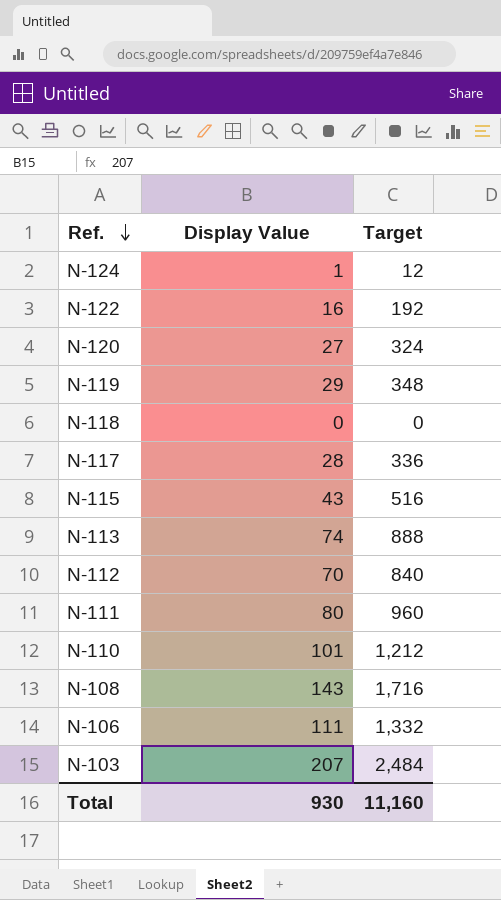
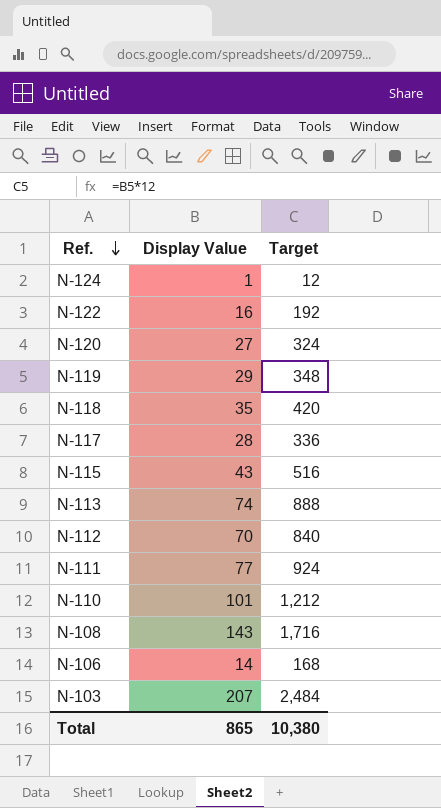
N-118 | Display Value: 0 -> 35
N-118 | Target: 0 -> 420
N-111 | Display Value: 80 -> 77
N-111 | Target: 960 -> 924
N-106 | Display Value: 111 -> 14
N-106 | Target: 1,332 -> 168
Total | Display Value: 930 -> 865
Total | Target: 11,160 -> 10,380

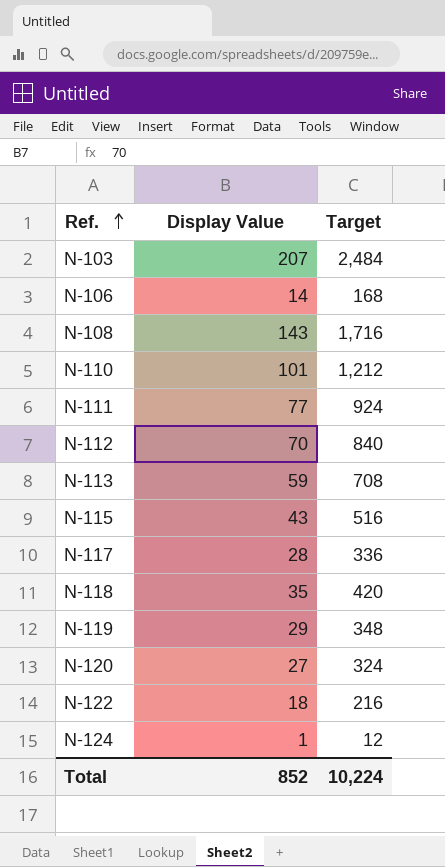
row order: Ref. descending -> Ref. ascending
N-113 | Display Value: 74 -> 59
N-113 | Target: 888 -> 708
N-122 | Display Value: 16 -> 18
N-122 | Target: 192 -> 216
Total | Display Value: 865 -> 852
Total | Target: 10,380 -> 10,224

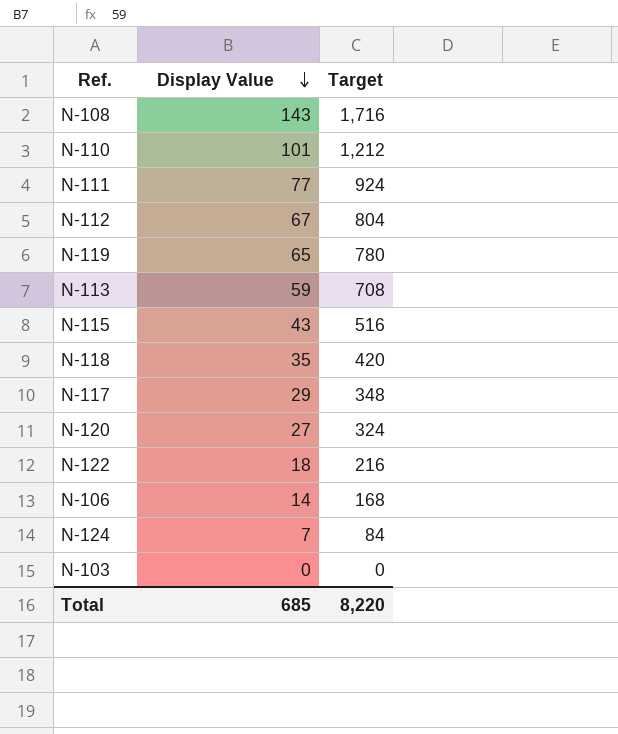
row order: Ref. ascending -> Display Value descending
N-112 | Display Value: 70 -> 67
N-112 | Target: 840 -> 804
N-119 | Display Value: 29 -> 65
N-119 | Target: 348 -> 780
N-117 | Display Value: 28 -> 29
N-117 | Target: 336 -> 348
N-124 | Display Value: 1 -> 7
N-124 | Target: 12 -> 84
N-103 | Display Value: 207 -> 0
N-103 | Target: 2,484 -> 0
Total | Display Value: 852 -> 685
Total | Target: 10,224 -> 8,220

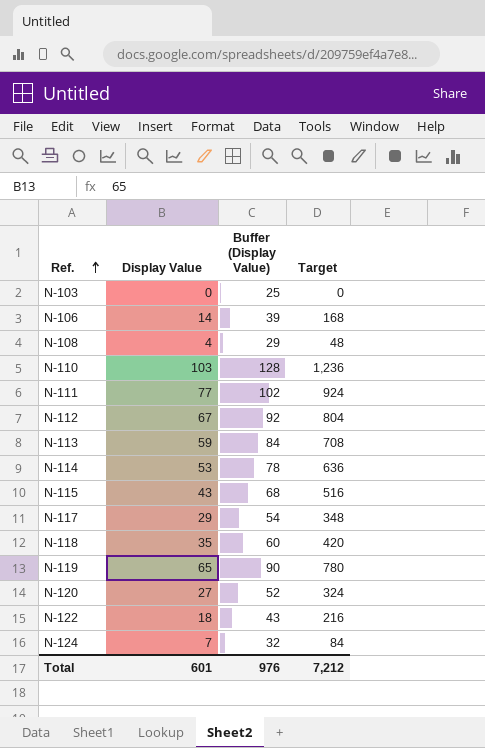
row order: Display Value descending -> Ref. ascending
column Buffer (Display Value) | formula: none -> [Display Value] + 25
N-108 | Display Value: 143 -> 4
N-108 | Target: 1,716 -> 48
N-110 | Display Value: 101 -> 103
N-110 | Target: 1,212 -> 1,236
row N-114: none -> 53 | 78 | 636
Total | Display Value: 685 -> 601
Total | Target: 8,220 -> 7,212

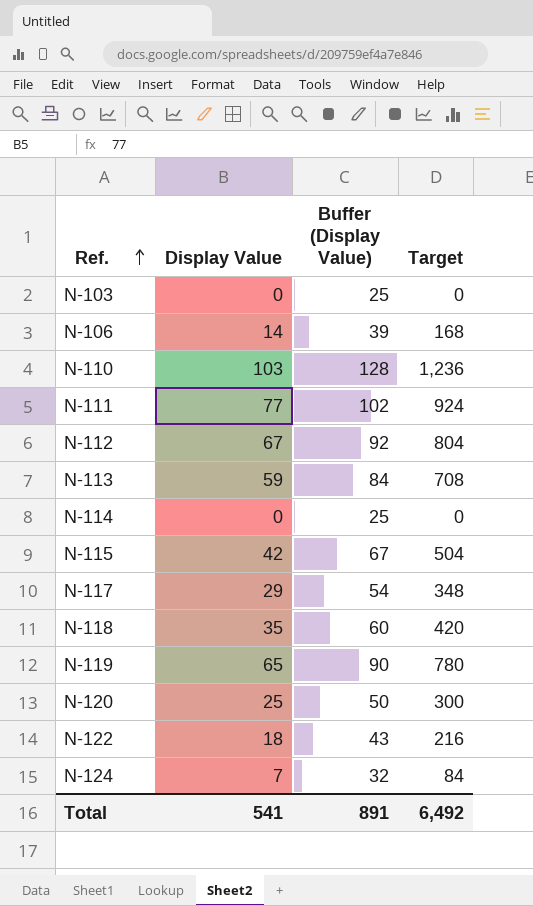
row N-108: 4 | 29 | 48 -> none
N-114 | Display Value: 53 -> 0
N-114 | Buffer (Display Value): 78 -> 25
N-114 | Target: 636 -> 0
N-115 | Display Value: 43 -> 42
N-115 | Buffer (Display Value): 68 -> 67
N-115 | Target: 516 -> 504
N-120 | Display Value: 27 -> 25
N-120 | Buffer (Display Value): 52 -> 50
N-120 | Target: 324 -> 300
Total | Display Value: 601 -> 541
Total | Buffer (Display Value): 976 -> 891
Total | Target: 7,212 -> 6,492

